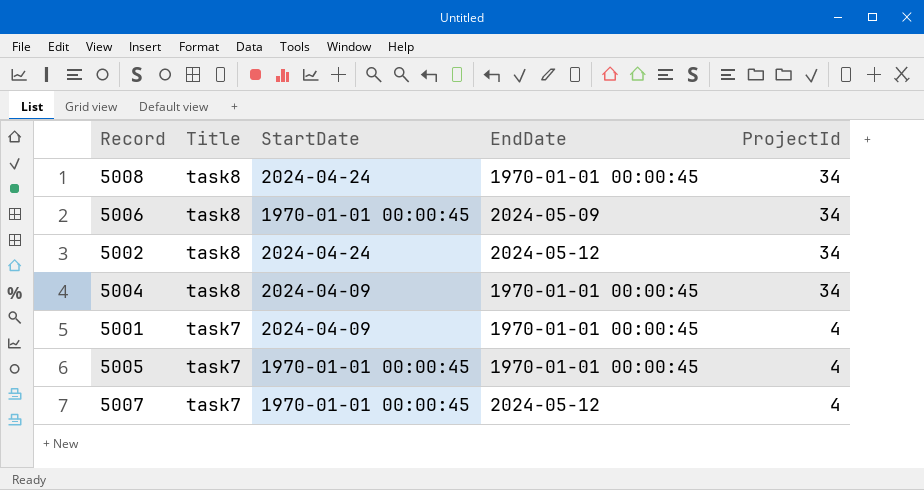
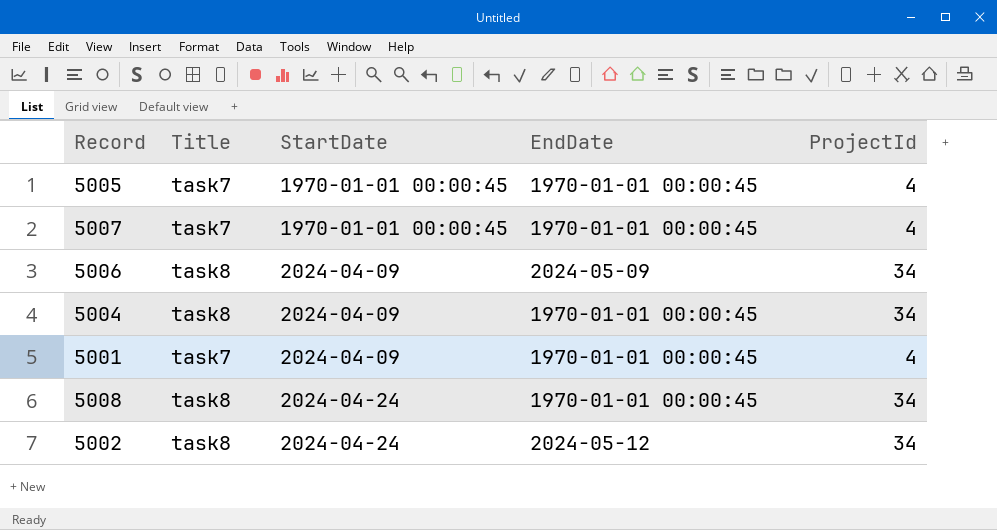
row order: Title descending -> StartDate ascending
5007 | EndDate: 2024-05-12 -> 1970-01-01 00:00:45
5006 | StartDate: 1970-01-01 00:00:45 -> 2024-04-09

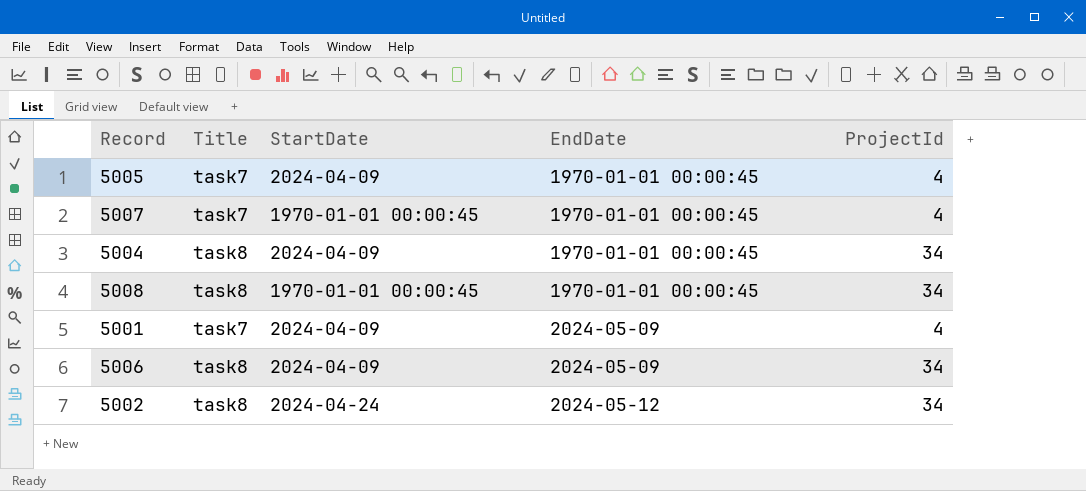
row order: StartDate ascending -> EndDate ascending
5005 | StartDate: 1970-01-01 00:00:45 -> 2024-04-09
5008 | StartDate: 2024-04-24 -> 1970-01-01 00:00:45
5001 | EndDate: 1970-01-01 00:00:45 -> 2024-05-09

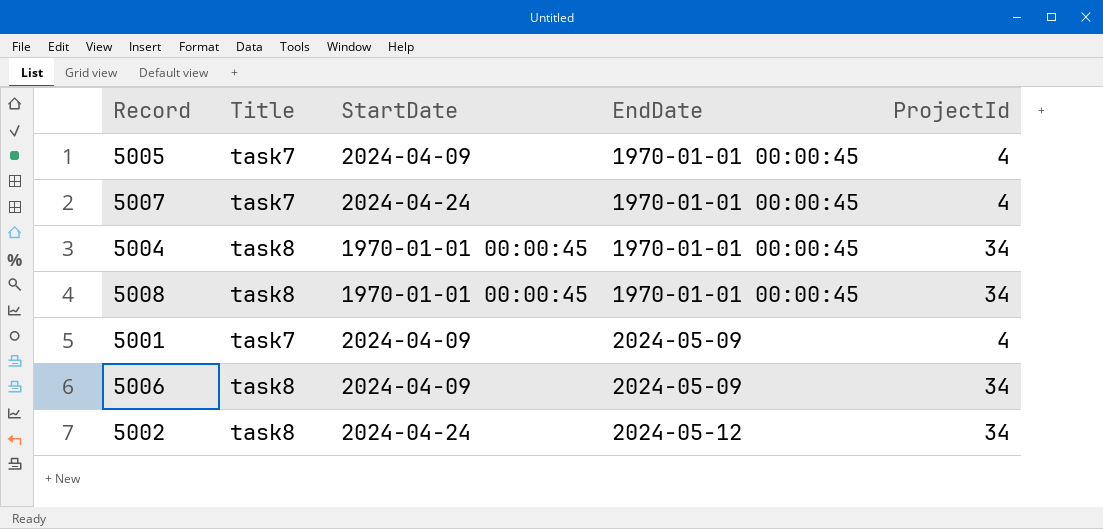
5007 | StartDate: 1970-01-01 00:00:45 -> 2024-04-24
5004 | StartDate: 2024-04-09 -> 1970-01-01 00:00:45

